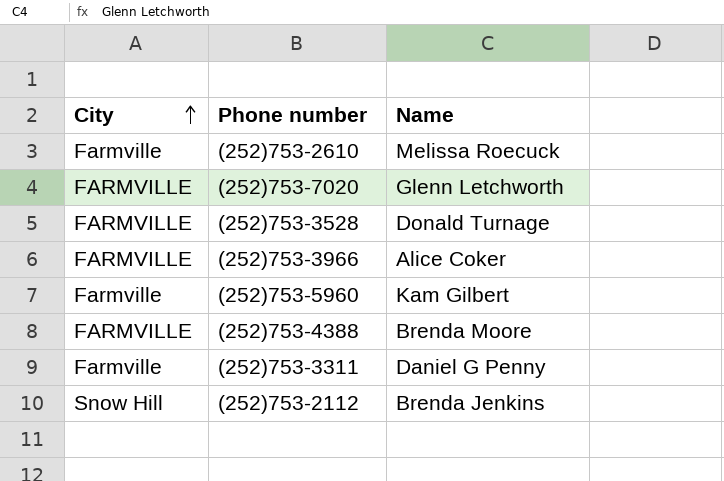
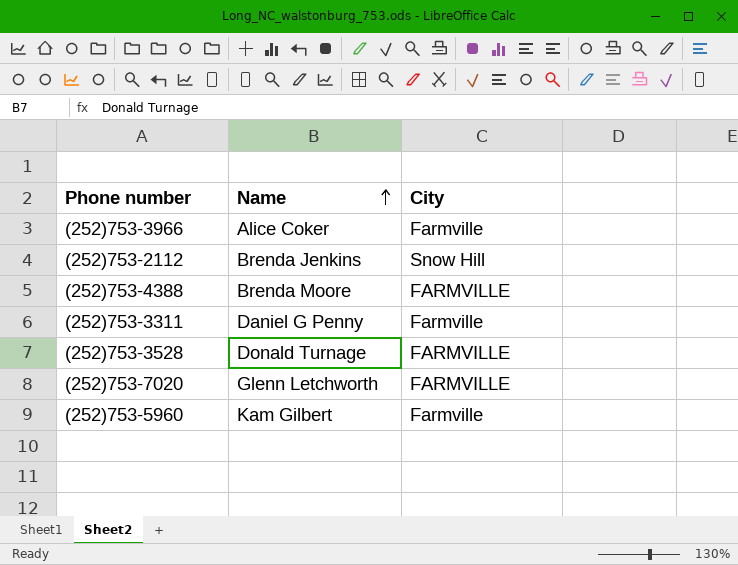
row order: City ascending -> Name ascending
column City | position: 1 -> 3
row (252)753-2610: Farmville | Melissa Roecuck -> none
(252)753-3966 | City: FARMVILLE -> Farmville

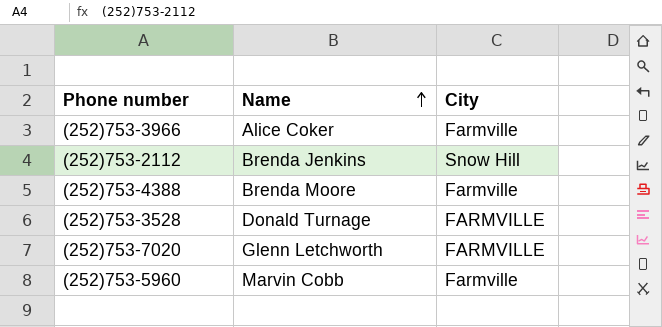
row (252)753-3311: Daniel G Penny | Farmville -> none
(252)753-4388 | City: FARMVILLE -> Farmville
(252)753-5960 | Name: Kam Gilbert -> Marvin Cobb

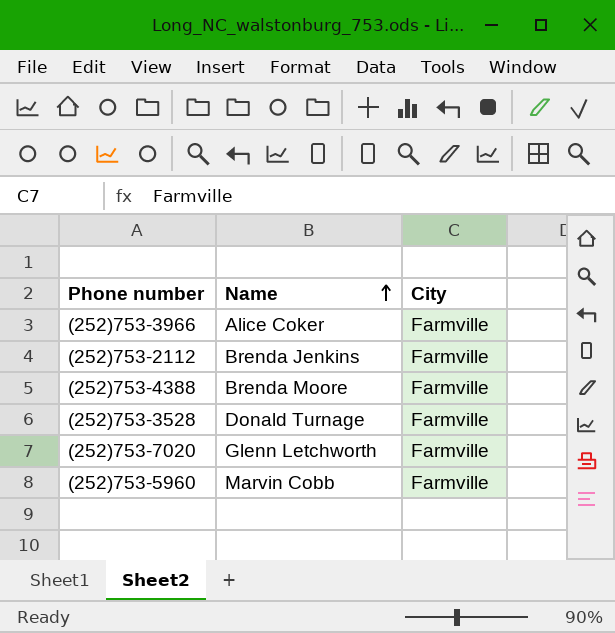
(252)753-2112 | City: Snow Hill -> Farmville
(252)753-3528 | City: FARMVILLE -> Farmville
(252)753-7020 | City: FARMVILLE -> Farmville

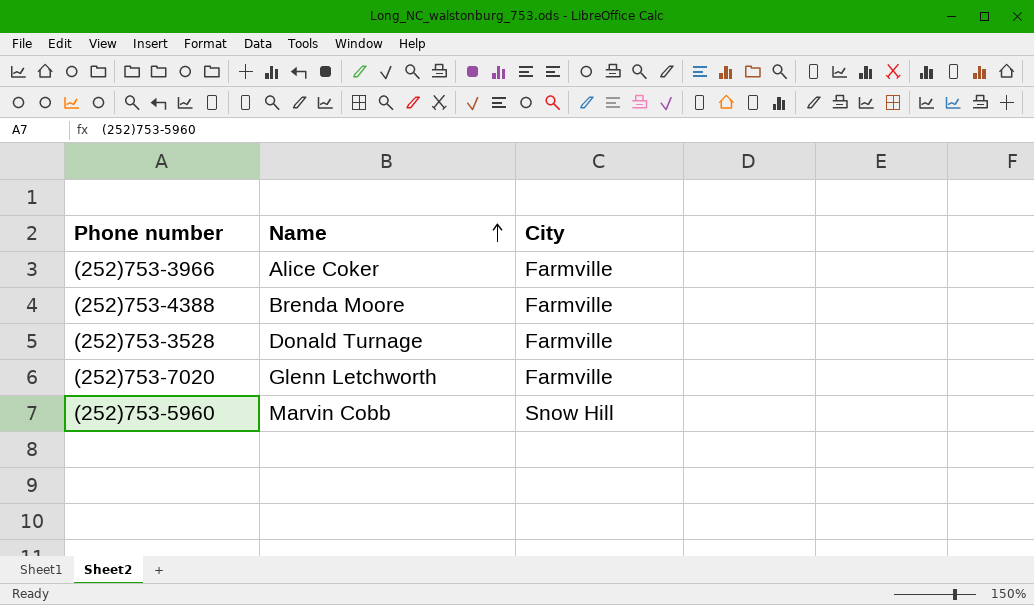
row (252)753-2112: Brenda Jenkins | Farmville -> none
(252)753-5960 | City: Farmville -> Snow Hill

